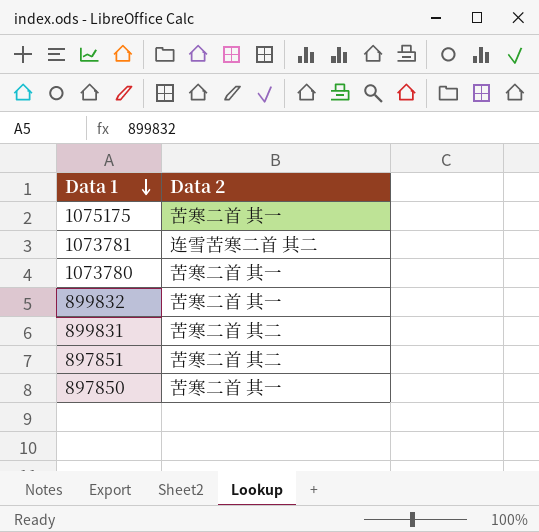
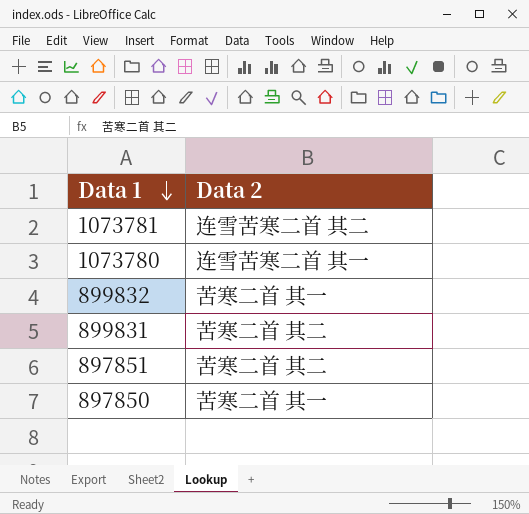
row 1075175: 苦寒二首 其一 -> none
1073780 | Data 2: 苦寒二首 其一 -> 连雪苦寒二首 其一

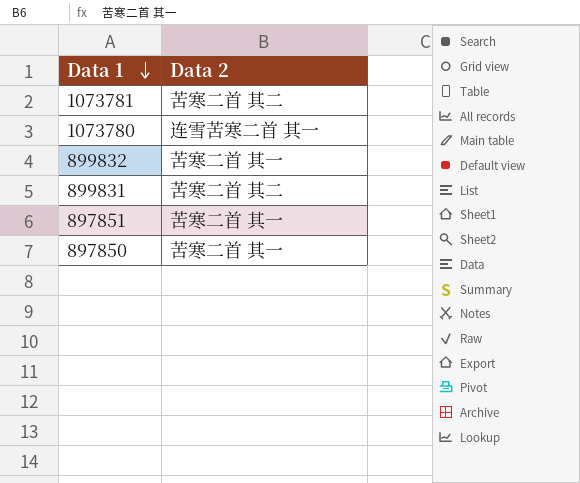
1073781 | Data 2: 连雪苦寒二首 其二 -> 苦寒二首 其二
897851 | Data 2: 苦寒二首 其二 -> 苦寒二首 其一

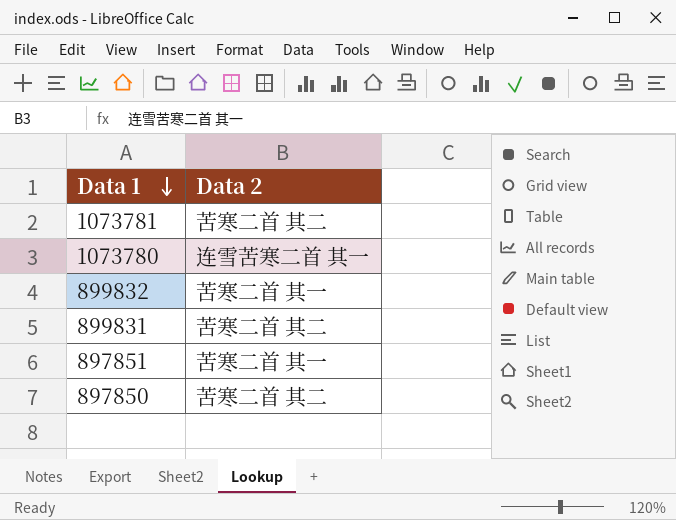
897850 | Data 2: 苦寒二首 其一 -> 苦寒二首 其二

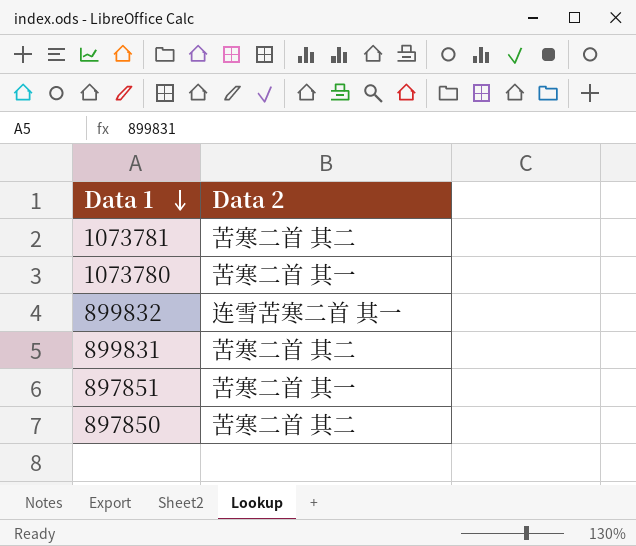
1073780 | Data 2: 连雪苦寒二首 其一 -> 苦寒二首 其一
899832 | Data 2: 苦寒二首 其一 -> 连雪苦寒二首 其一

